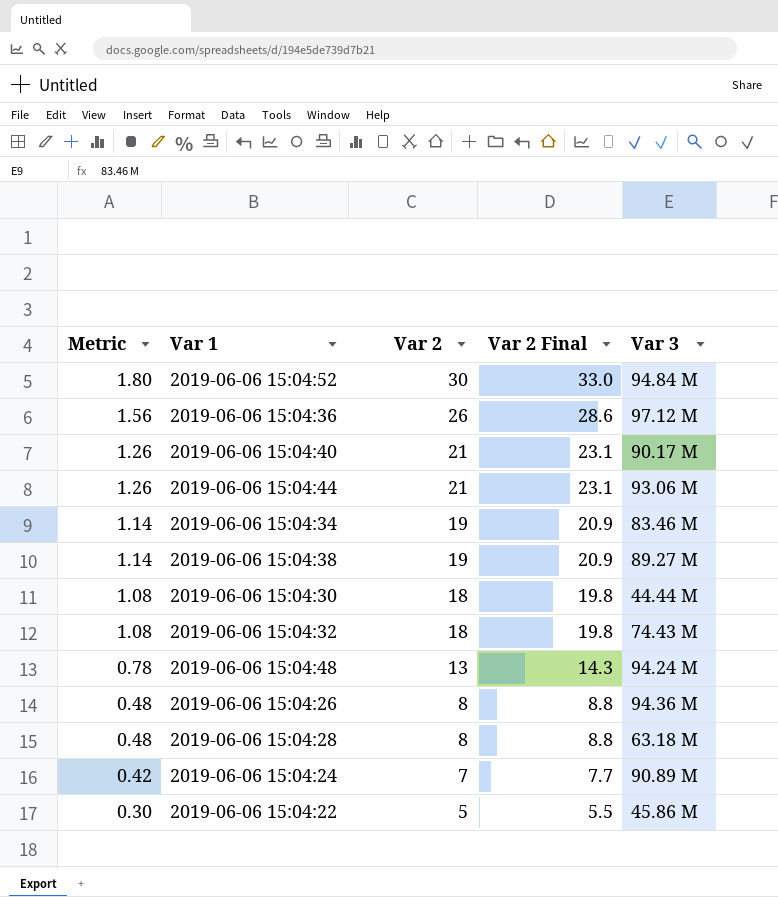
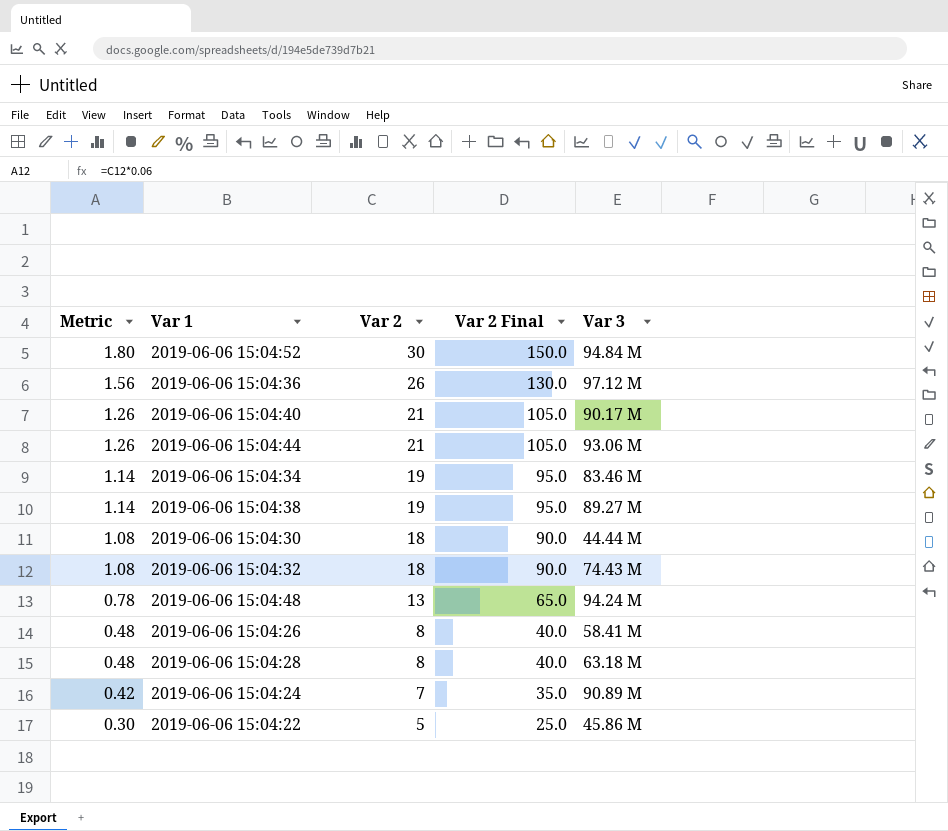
column Var 2 Final | formula: [Var 2] * 1.1 -> [Var 2] * 5
2019-06-06 15:04:26 | Var 3: 94.36 M -> 58.41 M

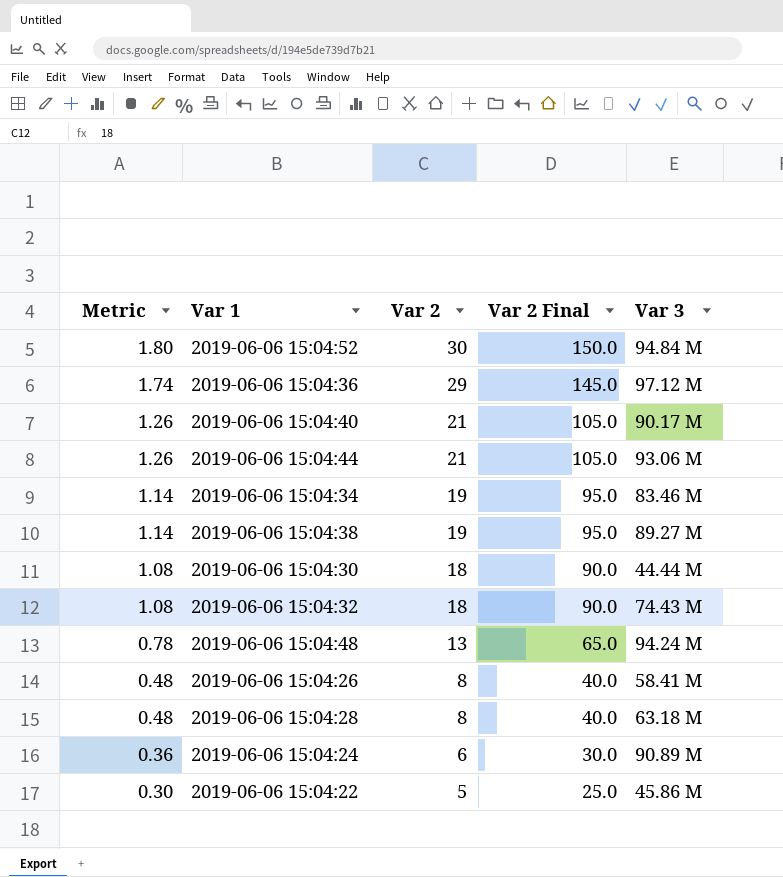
2019-06-06 15:04:36 | Metric: 1.56 -> 1.74
2019-06-06 15:04:36 | Var 2: 26 -> 29
2019-06-06 15:04:36 | Var 2 Final: 130.0 -> 145.0
2019-06-06 15:04:24 | Metric: 0.42 -> 0.36
2019-06-06 15:04:24 | Var 2: 7 -> 6
2019-06-06 15:04:24 | Var 2 Final: 35.0 -> 30.0

